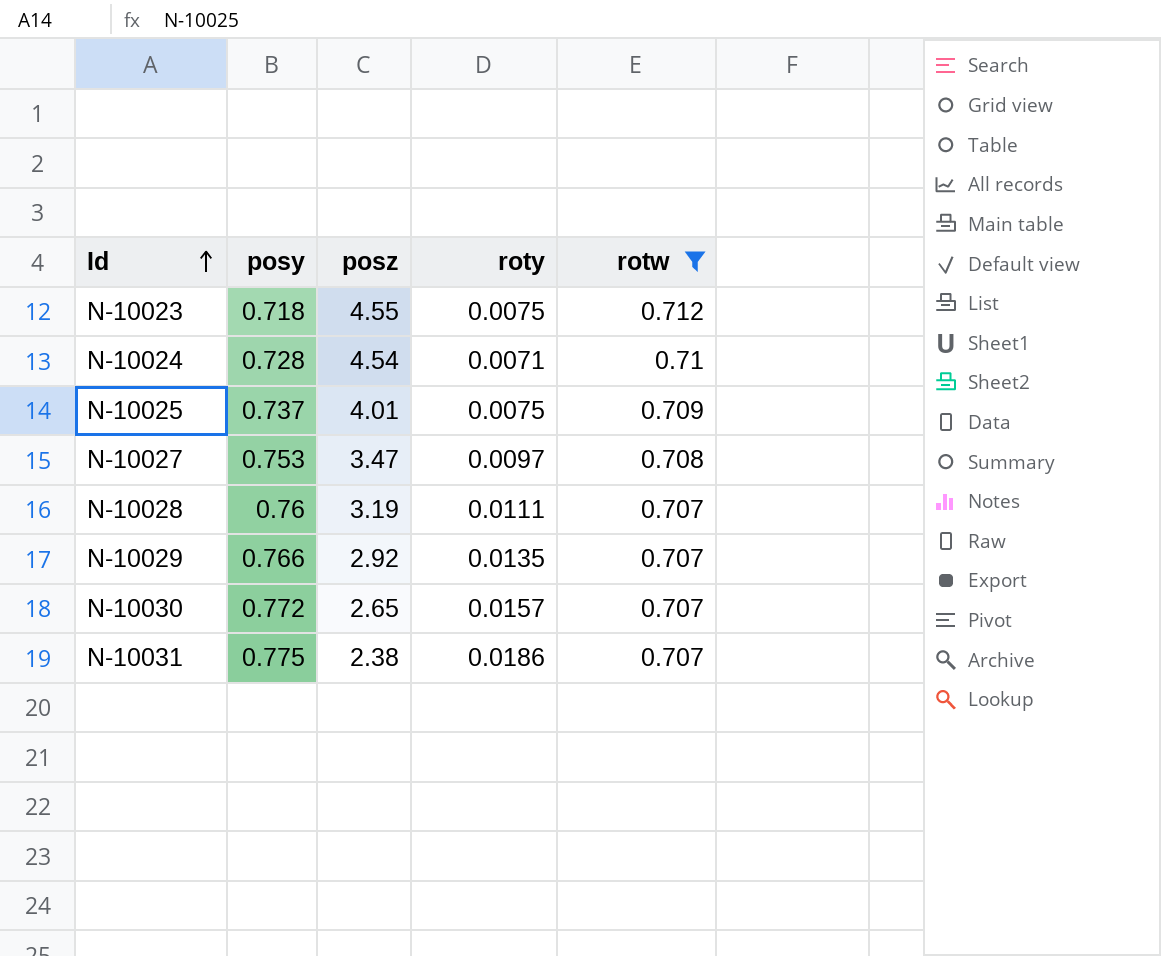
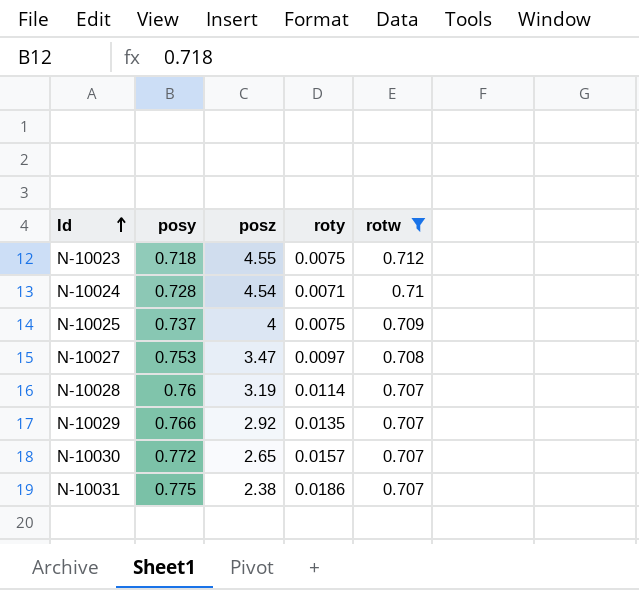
N-10025 | posz: 4.01 -> 4
N-10028 | roty: 0.0111 -> 0.0114

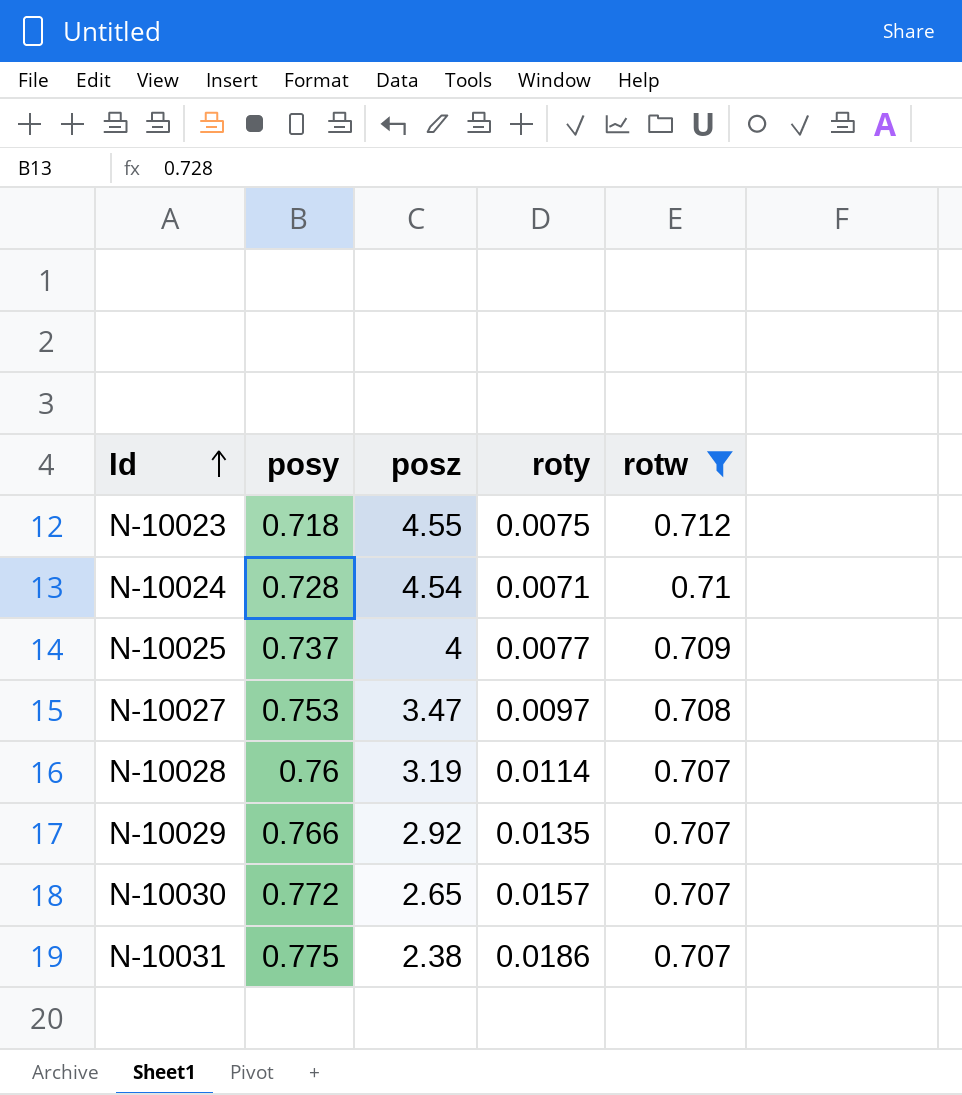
N-10025 | roty: 0.0075 -> 0.0077

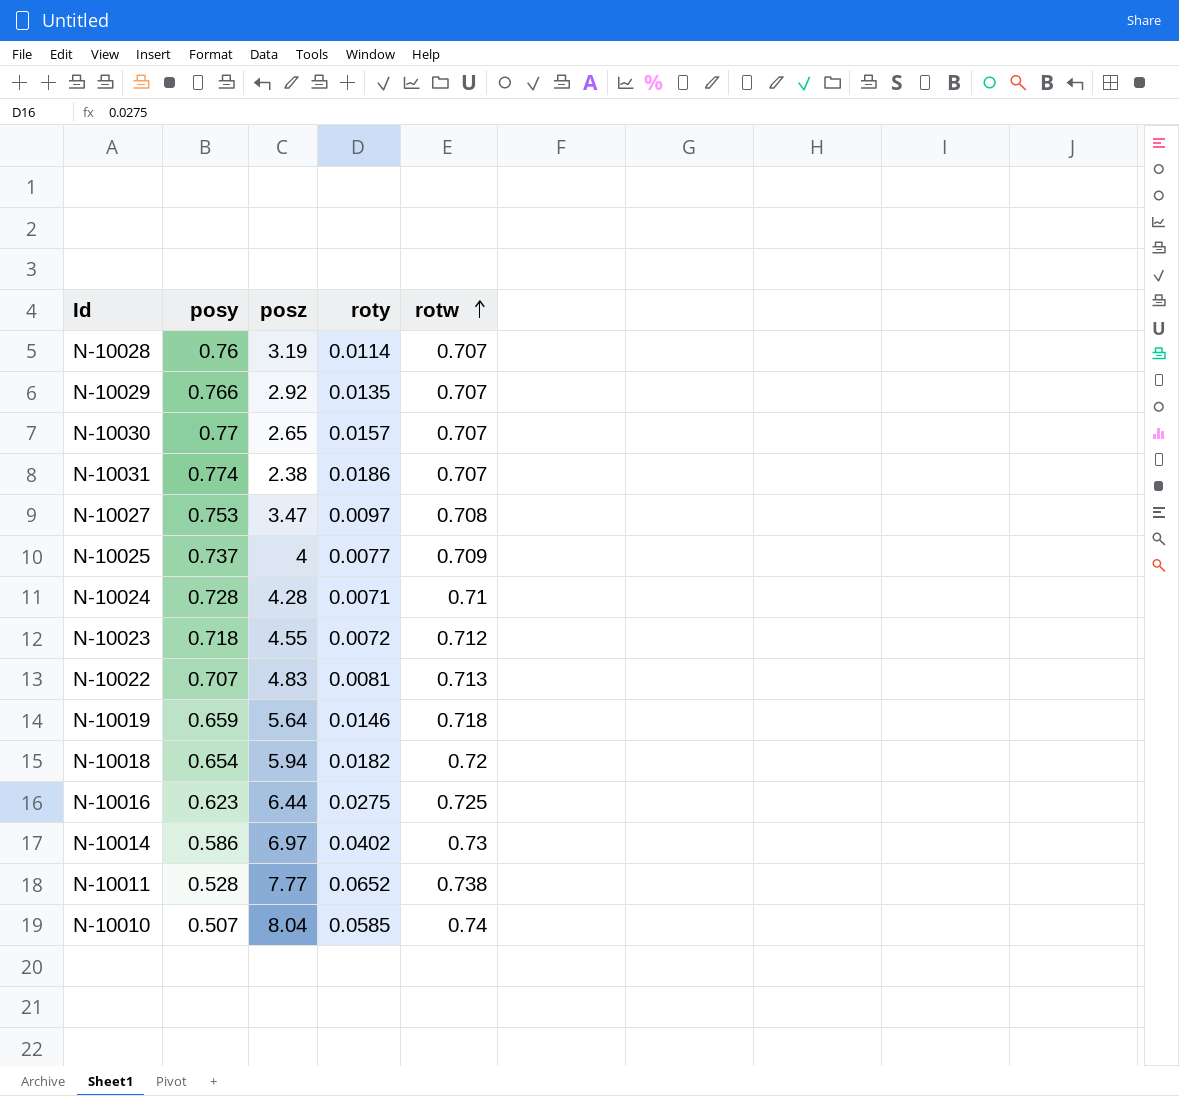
filter: rotw <= 0.712 -> none
row order: Id ascending -> rotw ascending
N-10030 | posy: 0.772 -> 0.77
N-10031 | posy: 0.775 -> 0.774
N-10024 | posz: 4.54 -> 4.28
N-10023 | roty: 0.0075 -> 0.0072

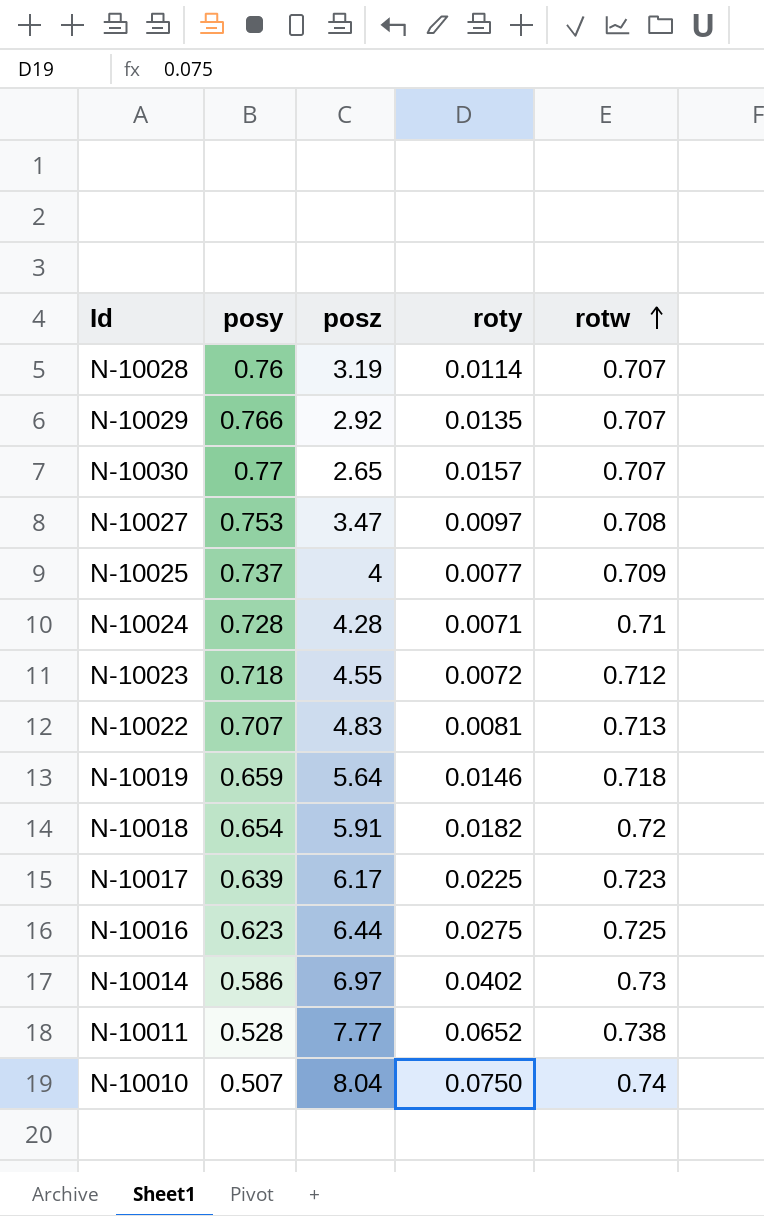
row N-10031: 0.774 | 2.38 | 0.0186 | 0.707 -> none
N-10018 | posz: 5.94 -> 5.91
row N-10017: none -> 0.639 | 6.17 | 0.0225 | 0.723
N-10010 | roty: 0.0585 -> 0.0750

